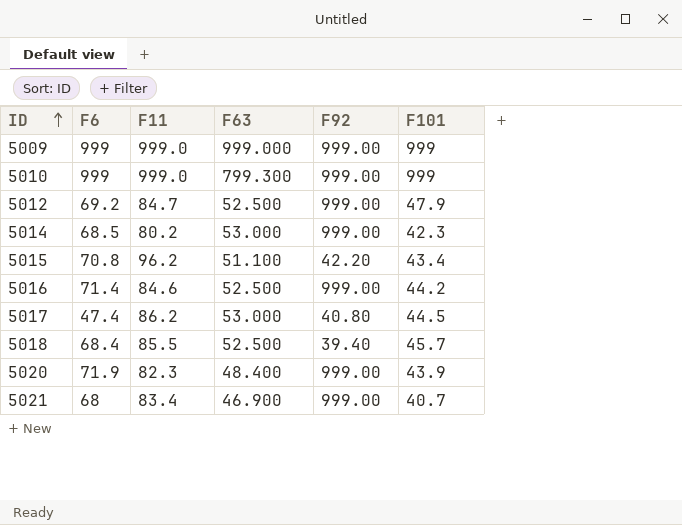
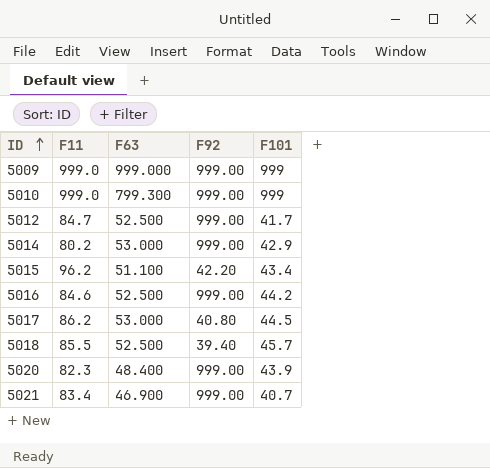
column F6 | position: 2 -> none
5012 | F101: 47.9 -> 41.7
5014 | F101: 42.3 -> 42.9

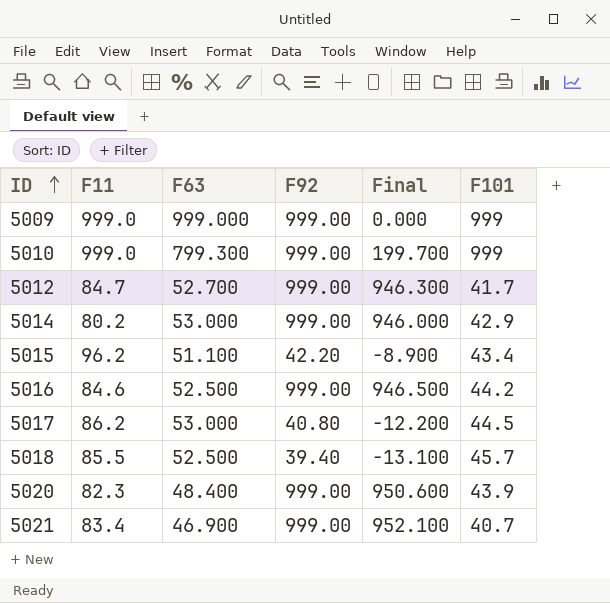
column Final | formula: none -> [F92] - [F63]
5012 | F63: 52.500 -> 52.700

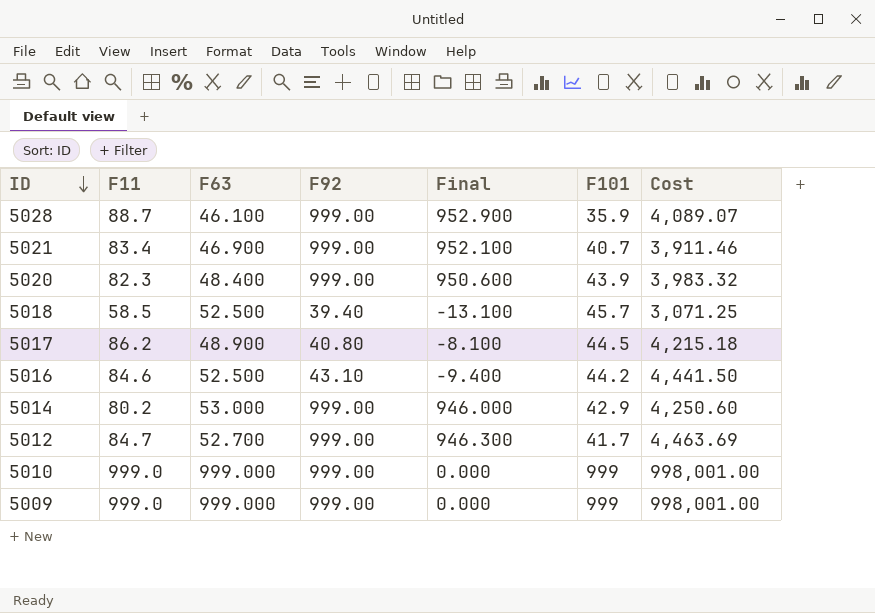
row order: ID ascending -> ID descending
column Cost | formula: none -> [F11] * [F63]
row 5015: 96.2 | 51.100 | 42.20 | -8.900 | 43.4 -> none
row 5028: none -> 88.7 | 46.100 | 999.00 | 952.900 | 35.9 | 4,089.07
5018 | F11: 85.5 -> 58.5
5017 | F63: 53.000 -> 48.900
5017 | Final: -12.200 -> -8.100
5016 | F92: 999.00 -> 43.10
5016 | Final: 946.500 -> -9.400
5010 | F63: 799.300 -> 999.000
5010 | Final: 199.700 -> 0.000

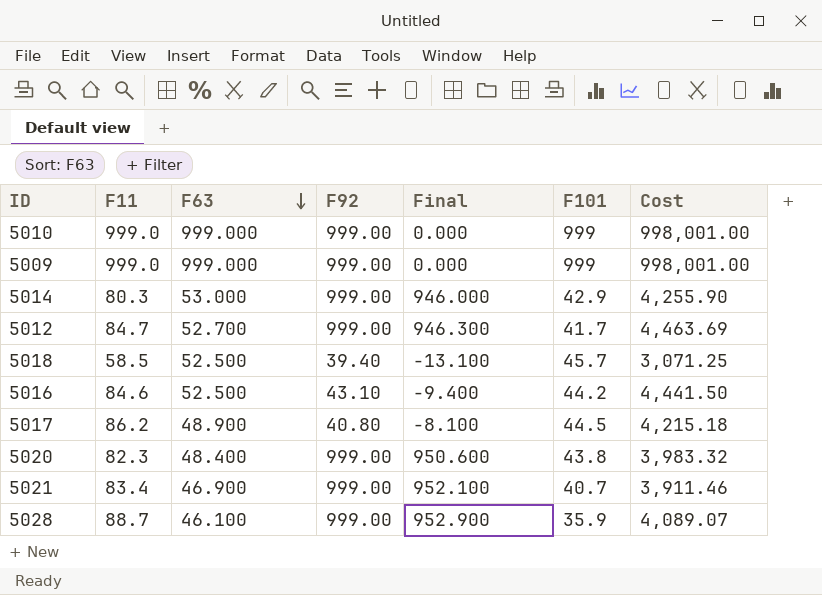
row order: ID descending -> F63 descending
5014 | F11: 80.2 -> 80.3
5014 | Cost: 4,250.60 -> 4,255.90
5020 | F101: 43.9 -> 43.8

